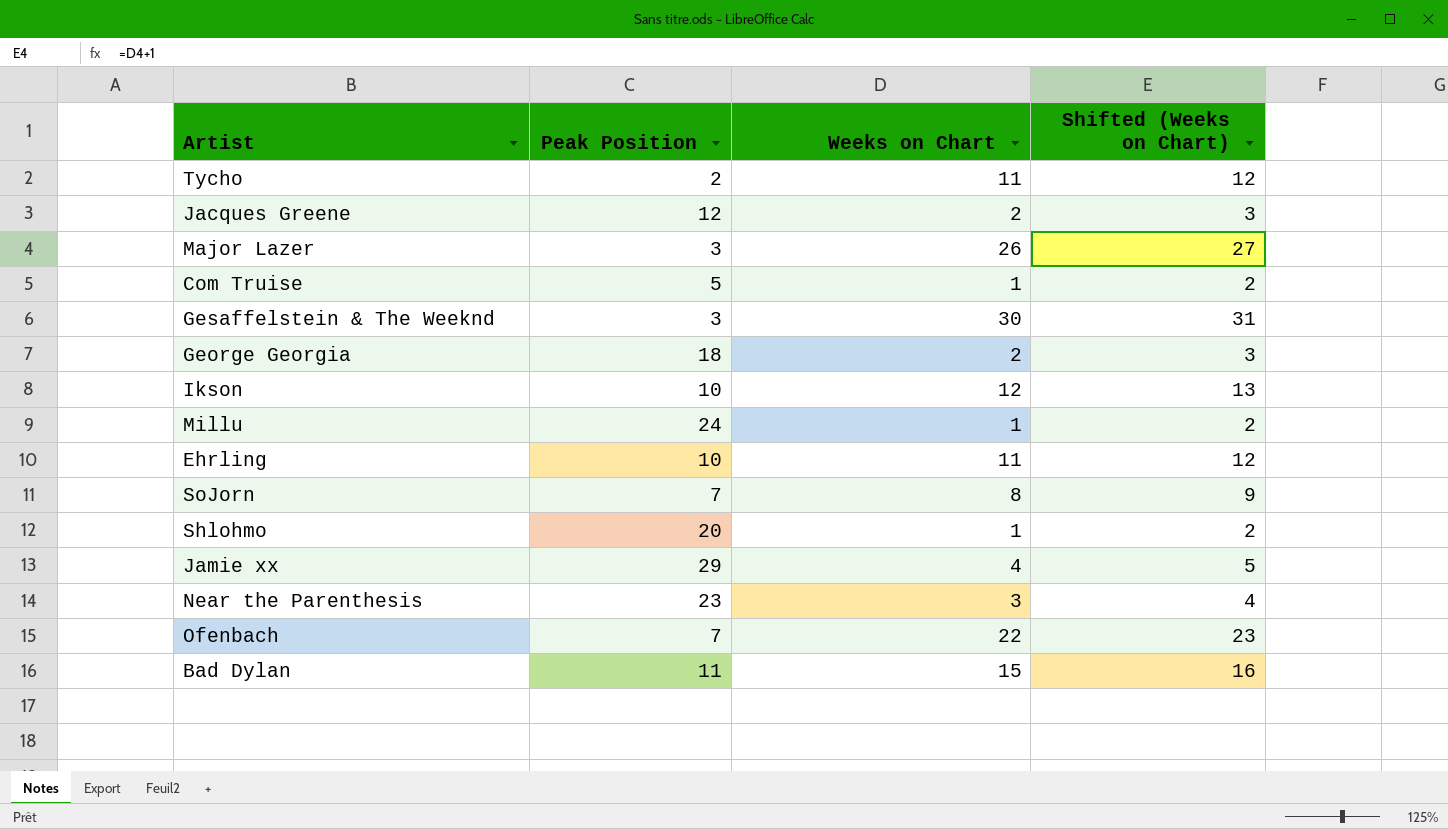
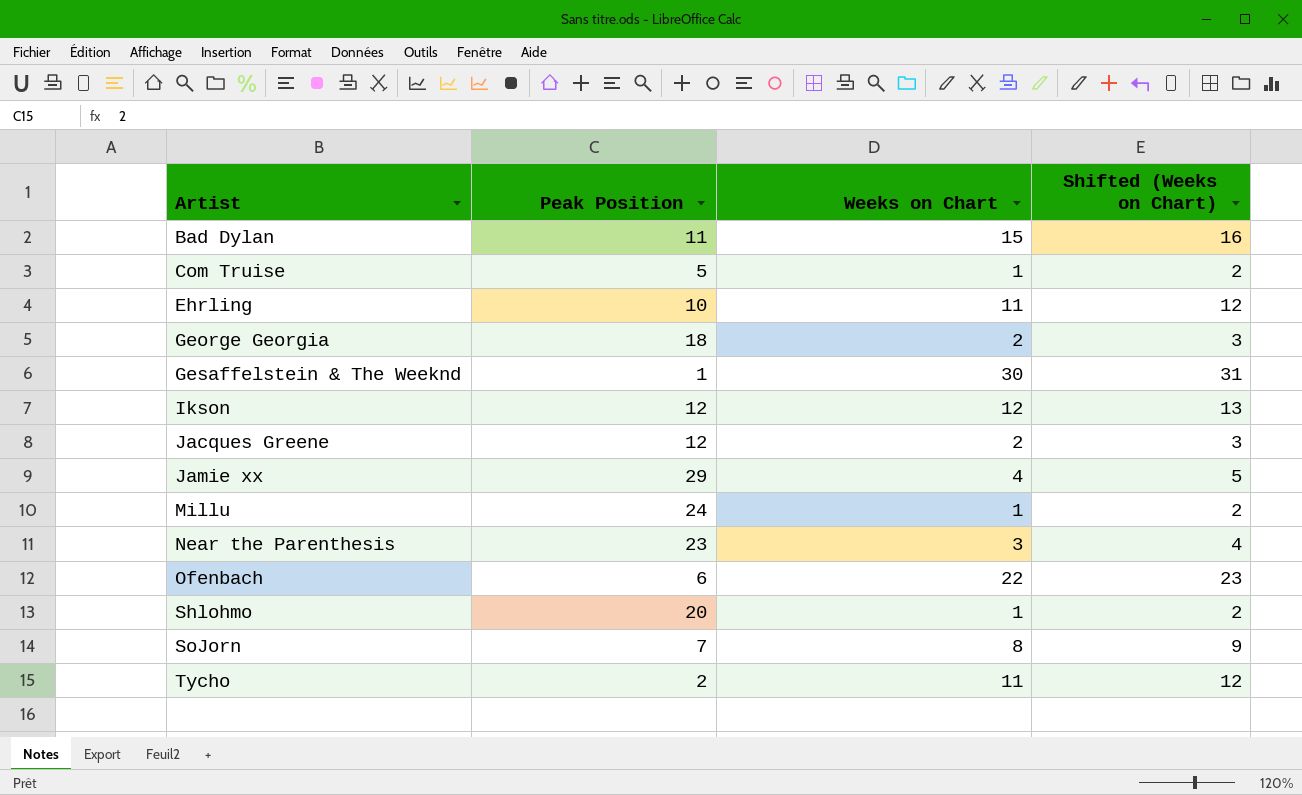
row order: none -> Artist ascending
row Major Lazer: 3 | 26 | 27 -> none
Gesaffelstein & The Weeknd | Peak Position: 3 -> 1
Ikson | Peak Position: 10 -> 12
Ofenbach | Peak Position: 7 -> 6

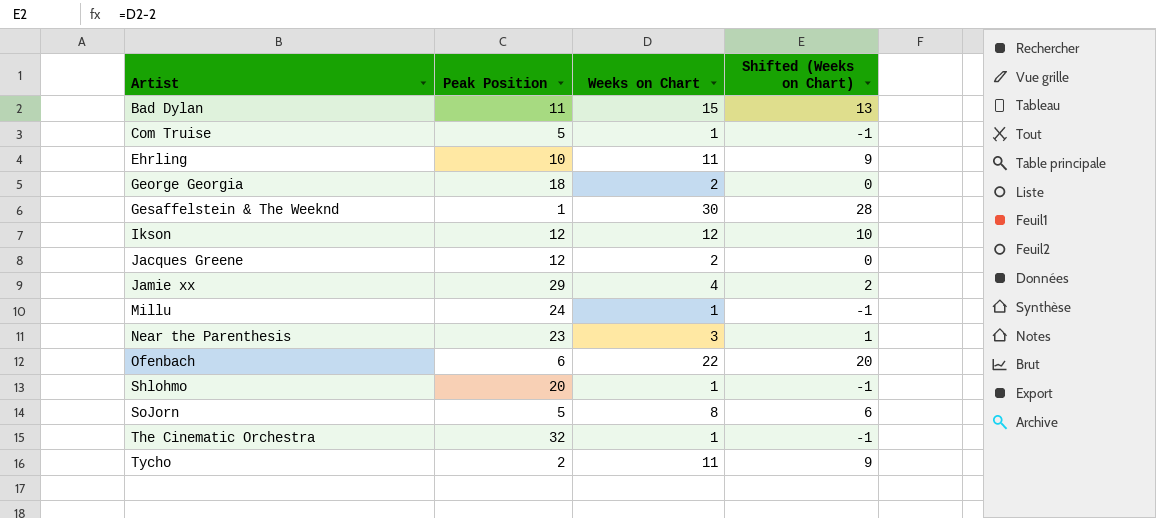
column Shifted (Weeks on Chart) | formula: [Weeks on Chart] + 1 -> [Weeks on Chart] - 2
SoJorn | Peak Position: 7 -> 5
row The Cinematic Orchestra: none -> 32 | 1 | -1

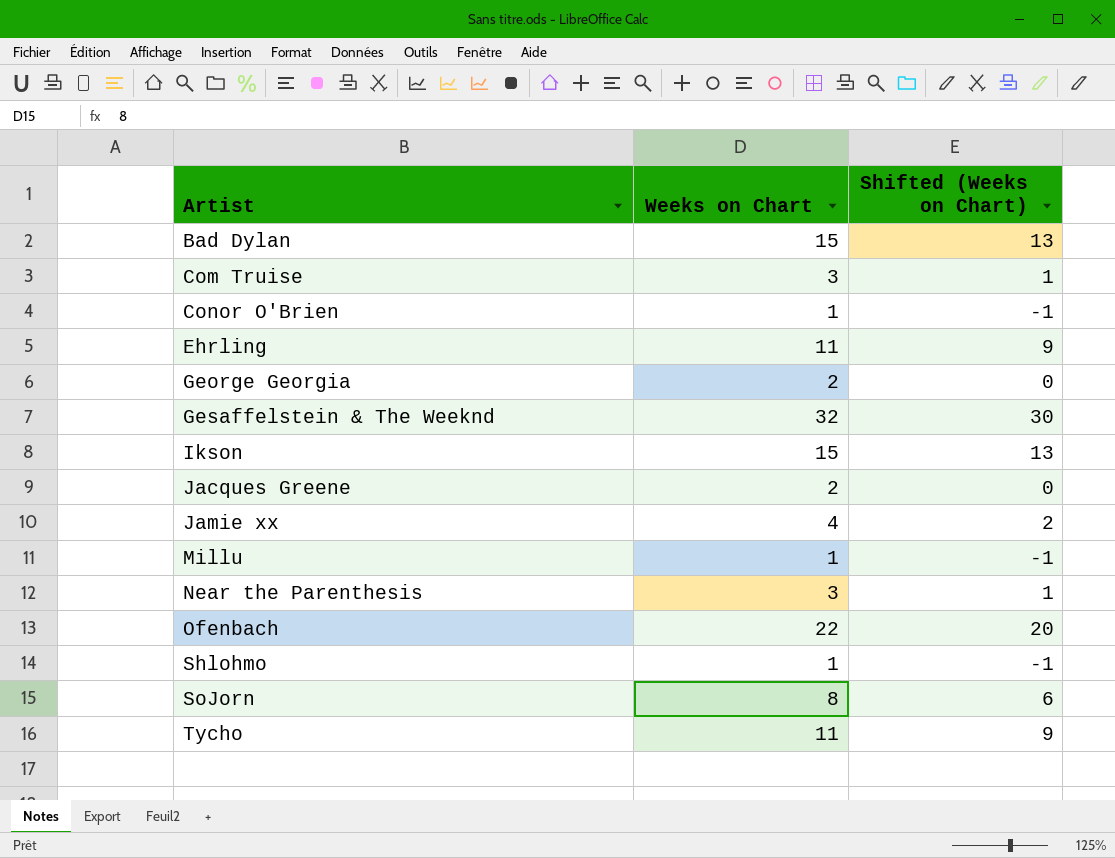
column Peak Position | position: 2 -> none
row The Cinematic Orchestra: 32 | 1 | -1 -> none
Com Truise | Weeks on Chart: 1 -> 3
Com Truise | Shifted (Weeks on Chart): -1 -> 1
row Conor O'Brien: none -> 1 | -1
Gesaffelstein & The Weeknd | Weeks on Chart: 30 -> 32
Gesaffelstein & The Weeknd | Shifted (Weeks on Chart): 28 -> 30
Ikson | Weeks on Chart: 12 -> 15
Ikson | Shifted (Weeks on Chart): 10 -> 13

